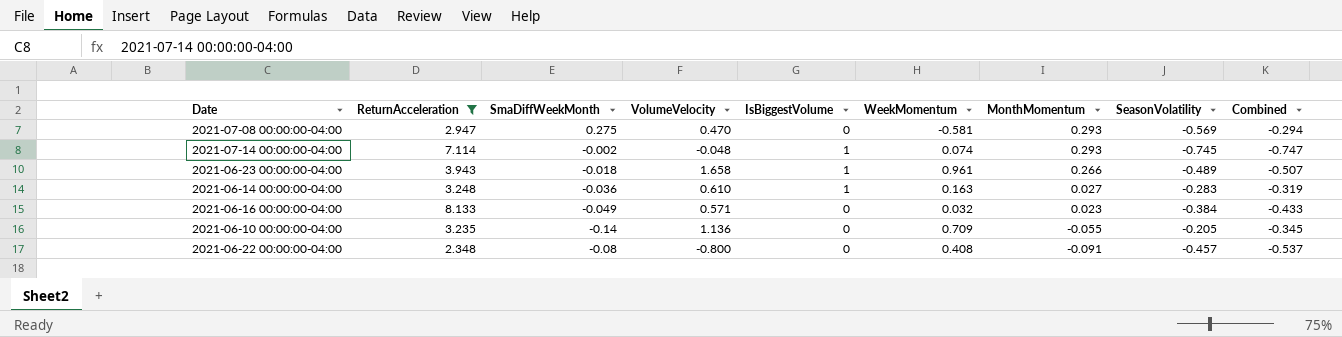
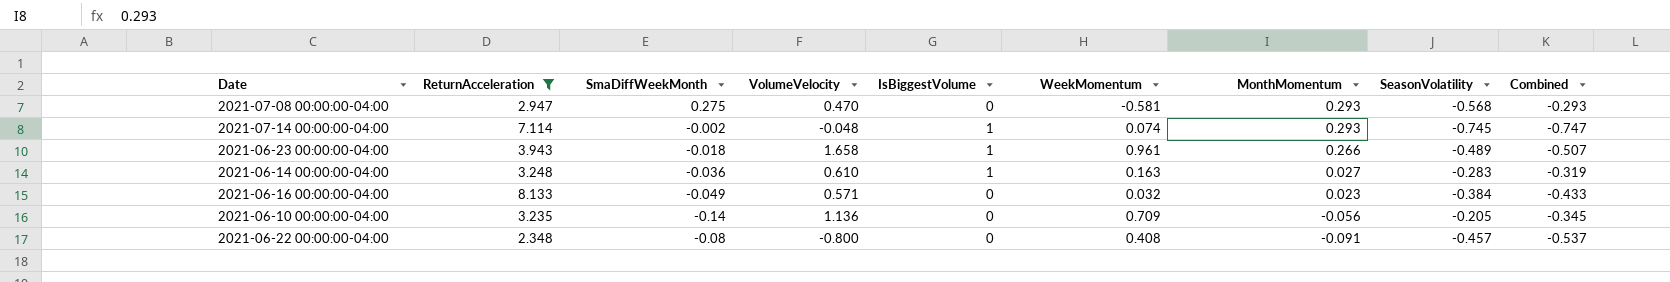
2021-07-08 00:00:00-04:00 | SeasonVolatility: -0.569 -> -0.568
2021-07-08 00:00:00-04:00 | Combined: -0.294 -> -0.293
2021-06-10 00:00:00-04:00 | MonthMomentum: -0.055 -> -0.056

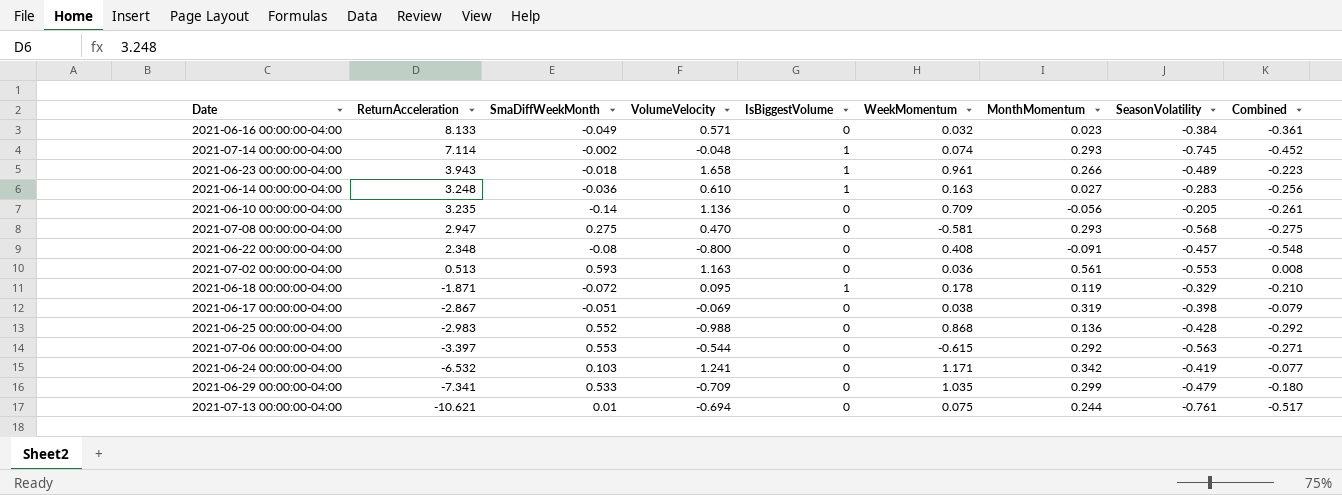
filter: ReturnAcceleration >= 2.348 -> none
row order: MonthMomentum descending -> ReturnAcceleration descending
column Combined | formula: [SmaDiffWeekMonth] + [SeasonVolatility] -> [MonthMomentum] + [SeasonVolatility]

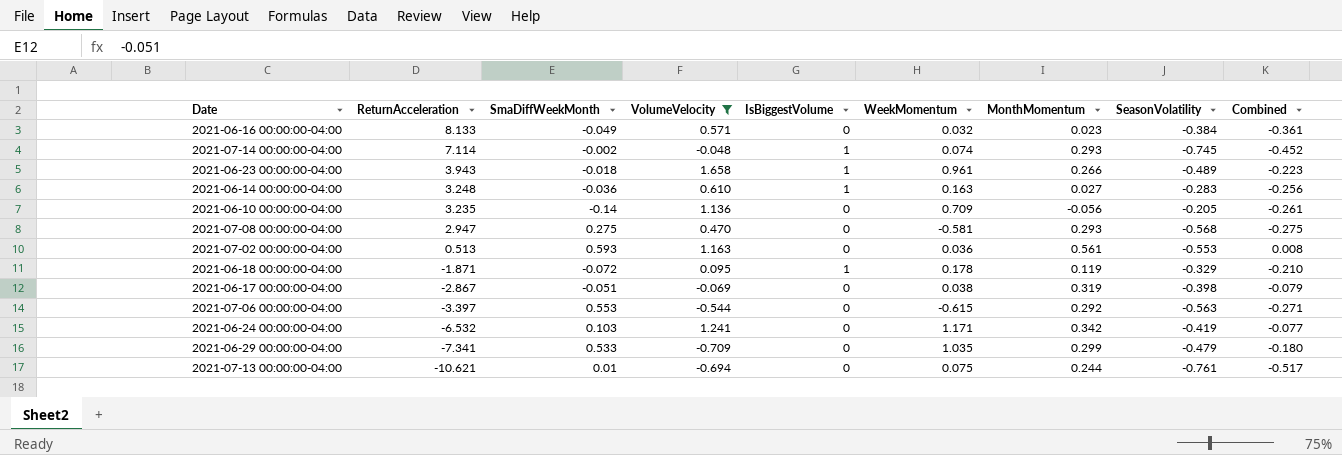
filter: none -> VolumeVelocity >= -0.709

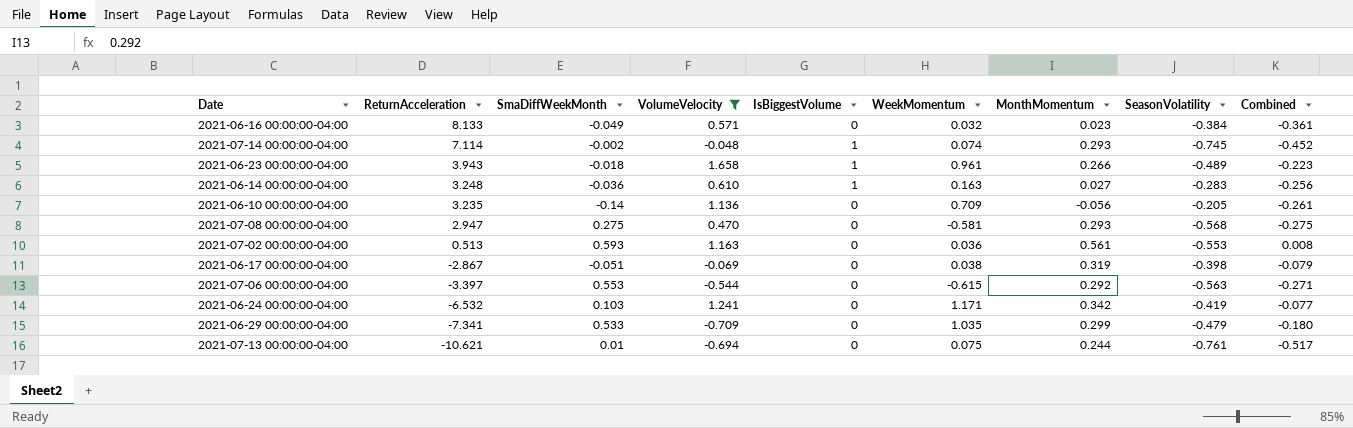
row 2021-06-18 00:00:00-04:00: -1.871 | -0.072 | 0.095 | 1 | 0.178 | 0.119 | -0.329 | -0.210 -> none

